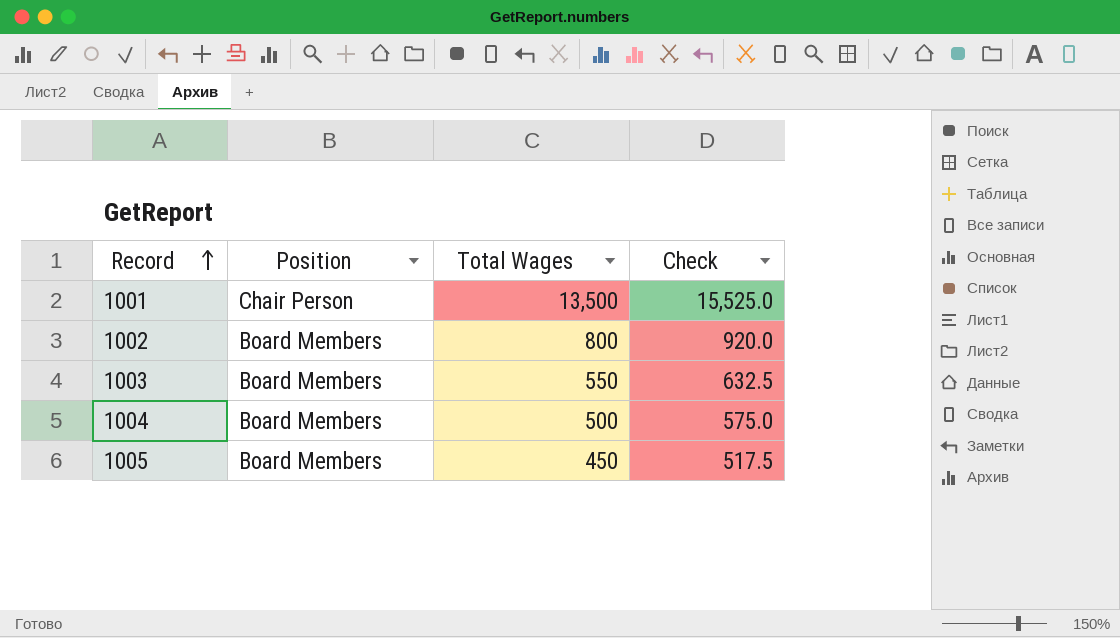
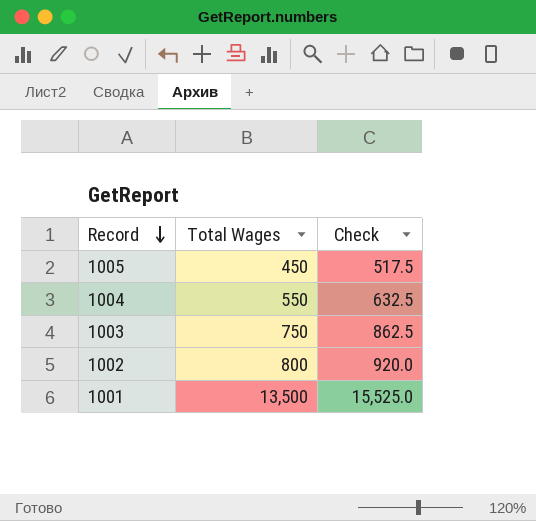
row order: Record ascending -> Record descending
column Position | position: 2 -> none
1004 | Total Wages: 500 -> 550
1004 | Check: 575.0 -> 632.5
1003 | Total Wages: 550 -> 750
1003 | Check: 632.5 -> 862.5

